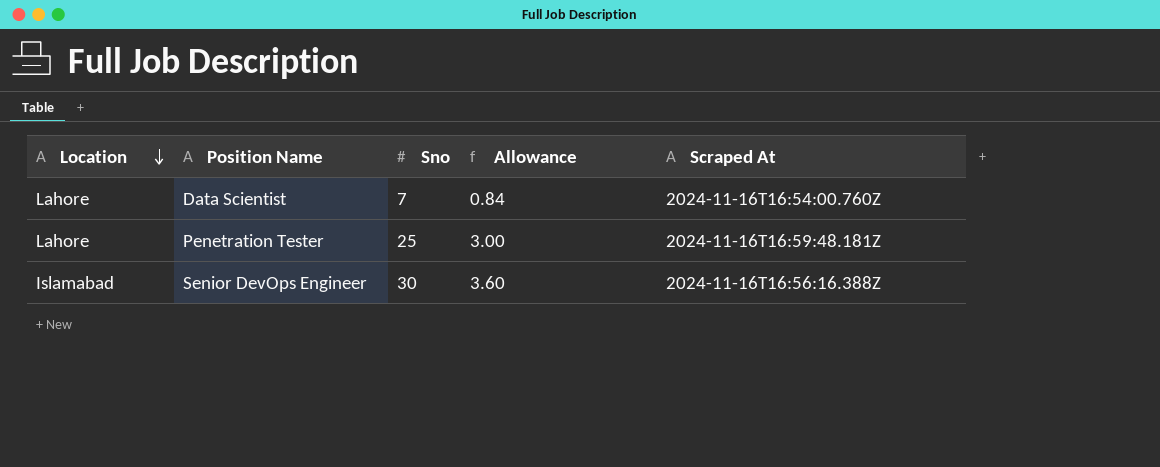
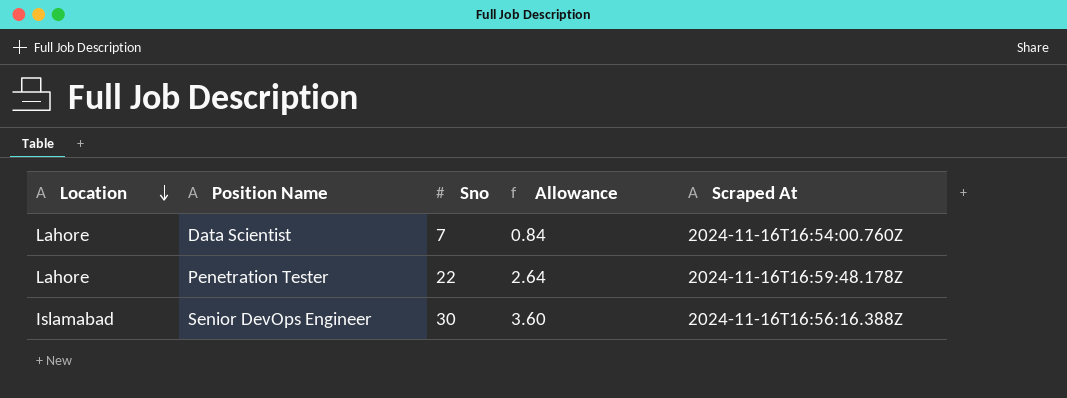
Penetration Tester | Sno: 25 -> 22
Penetration Tester | Allowance: 3.00 -> 2.64
Penetration Tester | Scraped At: 2024-11-16T16:59:48.181Z -> 2024-11-16T16:59:48.178Z

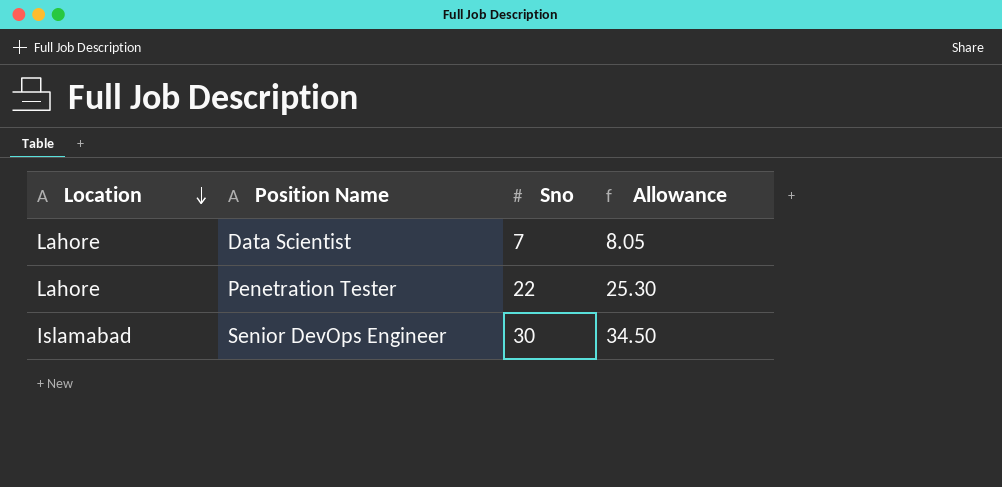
column Scraped At | position: 5 -> none
column Allowance | formula: [Sno] * 0.12 -> [Sno] * 1.15

